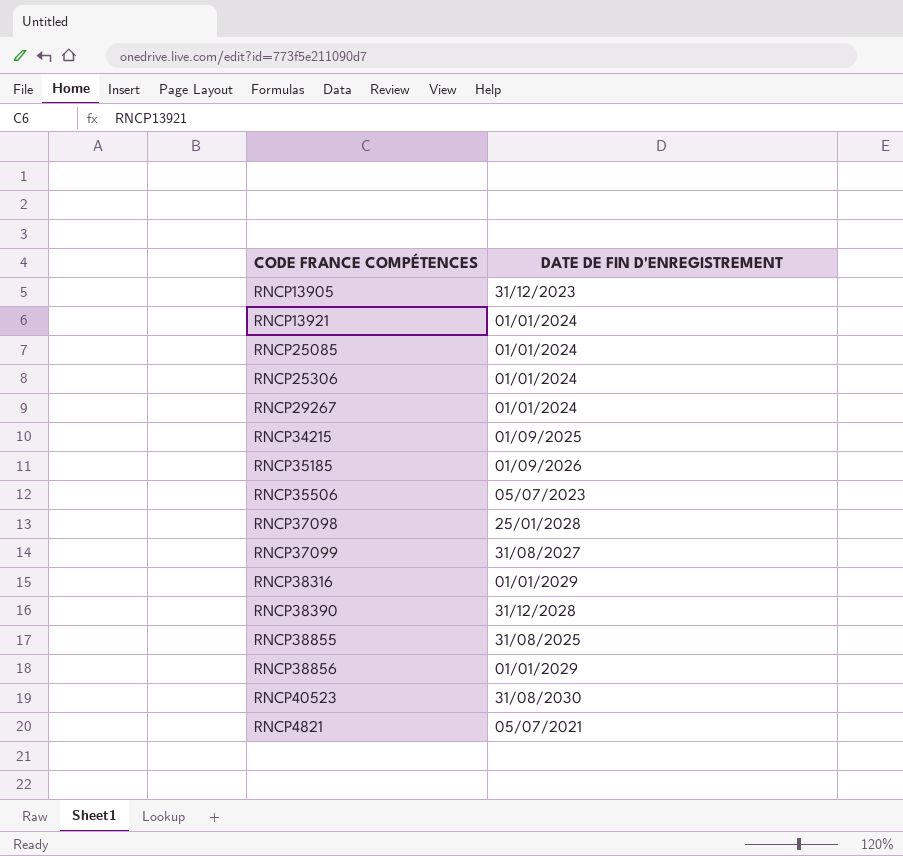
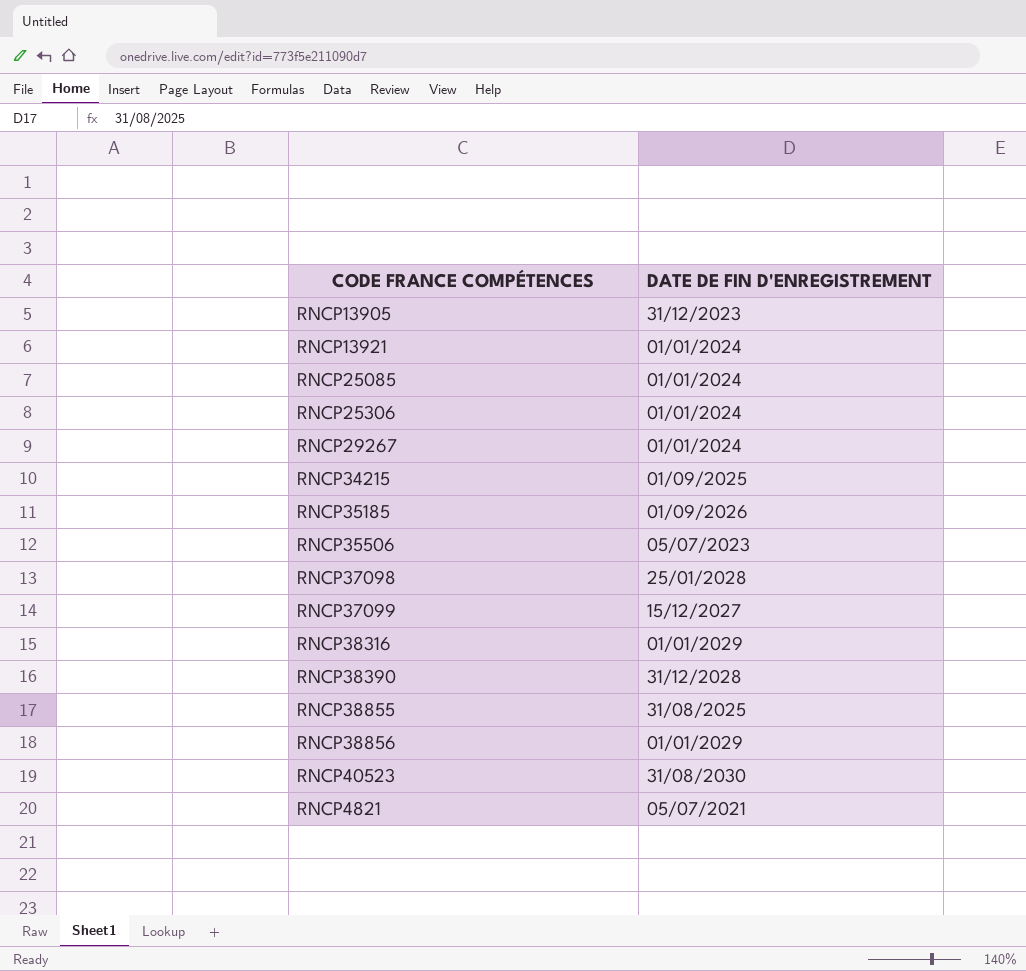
RNCP37099 | DATE DE FIN D'ENREGISTREMENT: 31/08/2027 -> 15/12/2027

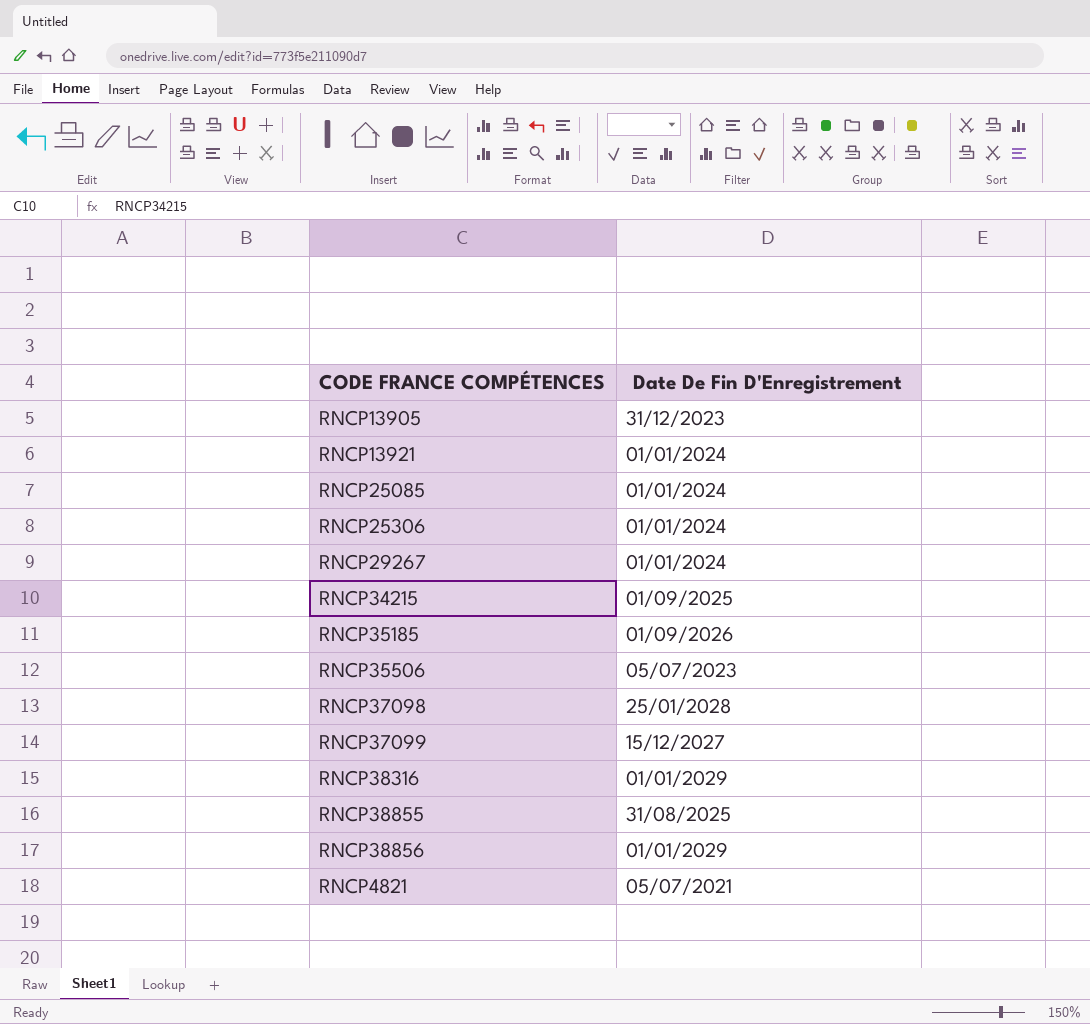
column name: DATE DE FIN D'ENREGISTREMENT -> Date De Fin D'Enregistrement
row RNCP38390: 31/12/2028 -> none
row RNCP40523: 31/08/2030 -> none

